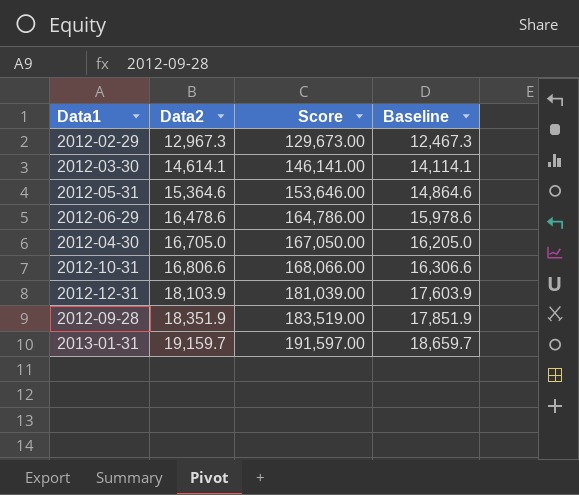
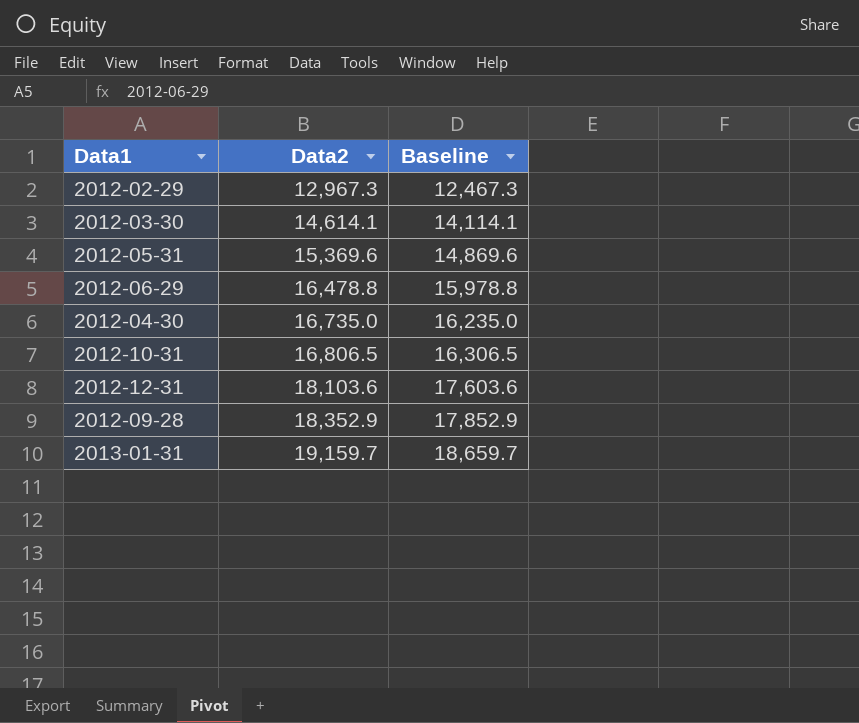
column Score | formula: [Data2] * 10 -> none
2012-05-31 | Data2: 15,364.6 -> 15,369.6
2012-05-31 | Baseline: 14,864.6 -> 14,869.6
2012-06-29 | Data2: 16,478.6 -> 16,478.8
2012-06-29 | Baseline: 15,978.6 -> 15,978.8
2012-04-30 | Data2: 16,705.0 -> 16,735.0
2012-04-30 | Baseline: 16,205.0 -> 16,235.0
2012-10-31 | Data2: 16,806.6 -> 16,806.5
2012-10-31 | Baseline: 16,306.6 -> 16,306.5
2012-12-31 | Data2: 18,103.9 -> 18,103.6
2012-12-31 | Baseline: 17,603.9 -> 17,603.6
2012-09-28 | Data2: 18,351.9 -> 18,352.9
2012-09-28 | Baseline: 17,851.9 -> 17,852.9

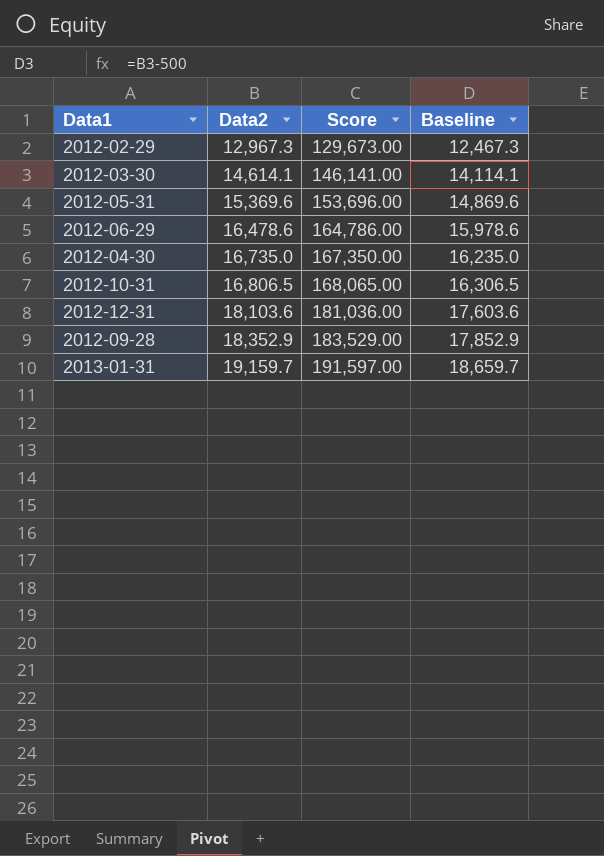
column Score | formula: none -> [Data2] * 10
2012-06-29 | Data2: 16,478.8 -> 16,478.6
2012-06-29 | Baseline: 15,978.8 -> 15,978.6

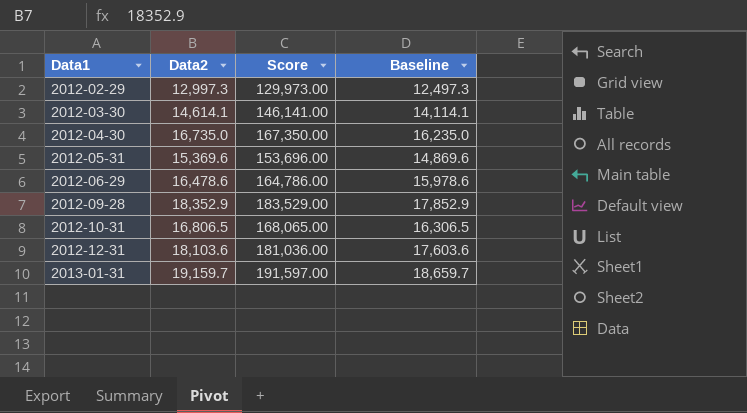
row order: Data2 ascending -> Data1 ascending
2012-02-29 | Data2: 12,967.3 -> 12,997.3
2012-02-29 | Score: 129,673.00 -> 129,973.00
2012-02-29 | Baseline: 12,467.3 -> 12,497.3

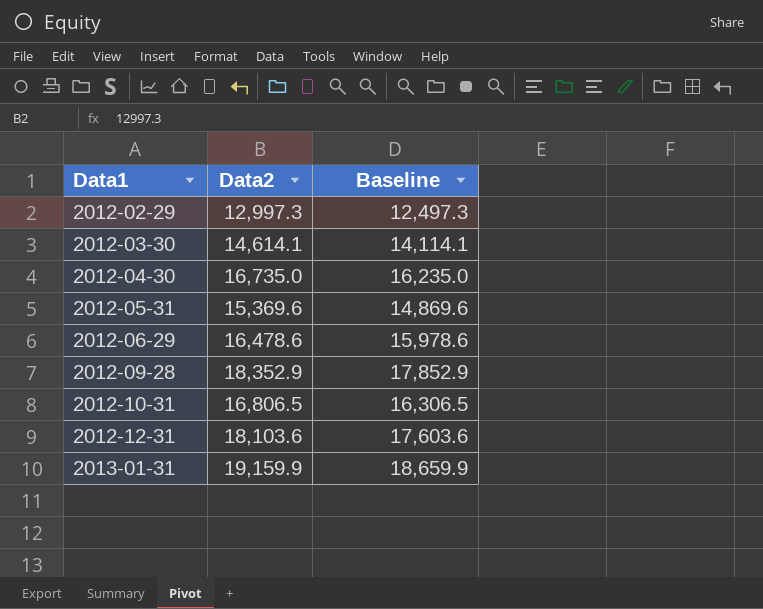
column Score | formula: [Data2] * 10 -> none
2013-01-31 | Data2: 19,159.7 -> 19,159.9
2013-01-31 | Baseline: 18,659.7 -> 18,659.9

